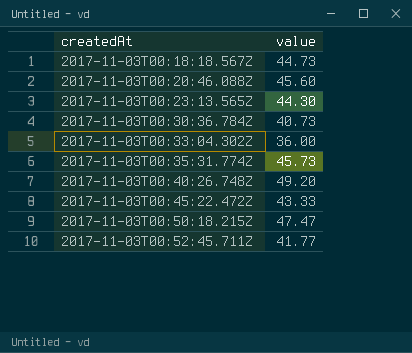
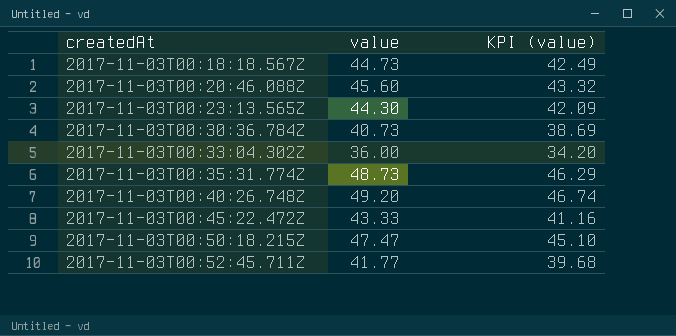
column KPI (value) | formula: none -> [value] * 0.95
2017-11-03T00:35:31.774Z | value: 45.73 -> 48.73

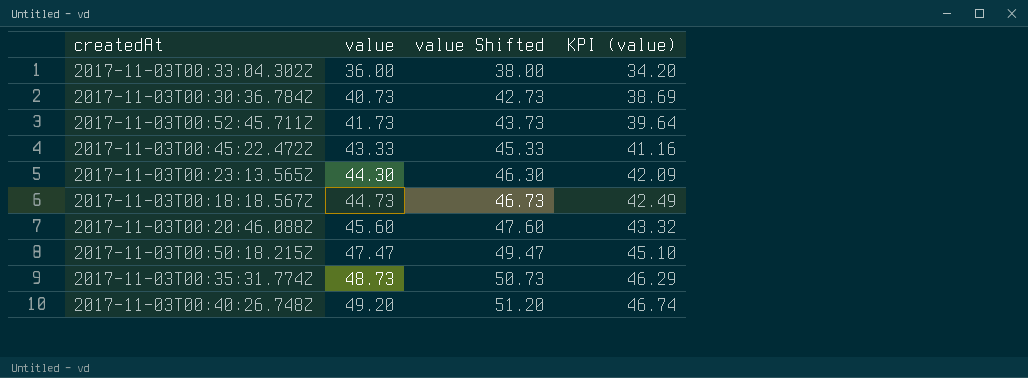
row order: createdAt ascending -> value ascending
column value Shifted | formula: none -> [value] + 2
2017-11-03T00:52:45.711Z | value: 41.77 -> 41.73
2017-11-03T00:52:45.711Z | KPI (value): 39.68 -> 39.64

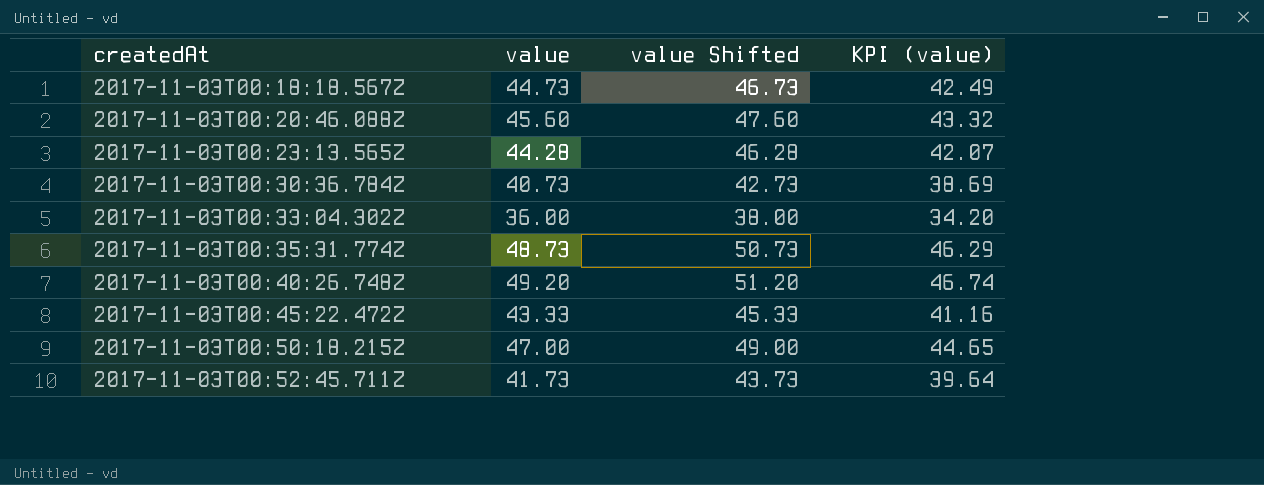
row order: value ascending -> createdAt ascending
2017-11-03T00:23:13.565Z | value: 44.30 -> 44.28
2017-11-03T00:23:13.565Z | value Shifted: 46.30 -> 46.28
2017-11-03T00:23:13.565Z | KPI (value): 42.09 -> 42.07
2017-11-03T00:50:18.215Z | value: 47.47 -> 47.00
2017-11-03T00:50:18.215Z | value Shifted: 49.47 -> 49.00
2017-11-03T00:50:18.215Z | KPI (value): 45.10 -> 44.65

